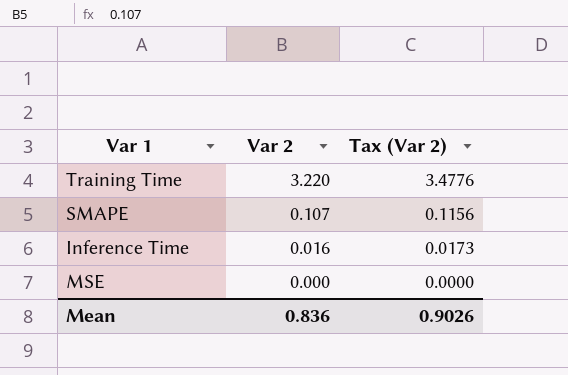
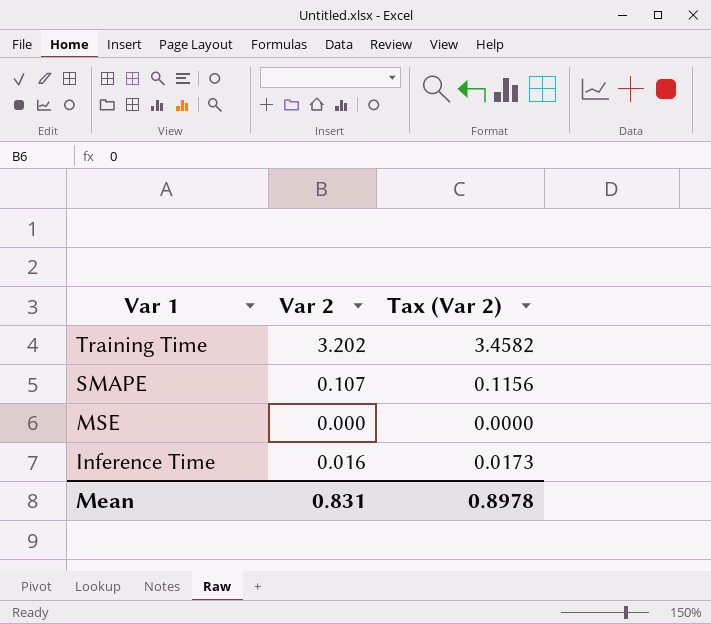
row order: Var 2 descending -> Var 1 descending
Training Time | Var 2: 3.220 -> 3.202
Training Time | Tax (Var 2): 3.4776 -> 3.4582
Mean | Var 2: 0.836 -> 0.831
Mean | Tax (Var 2): 0.9026 -> 0.8978

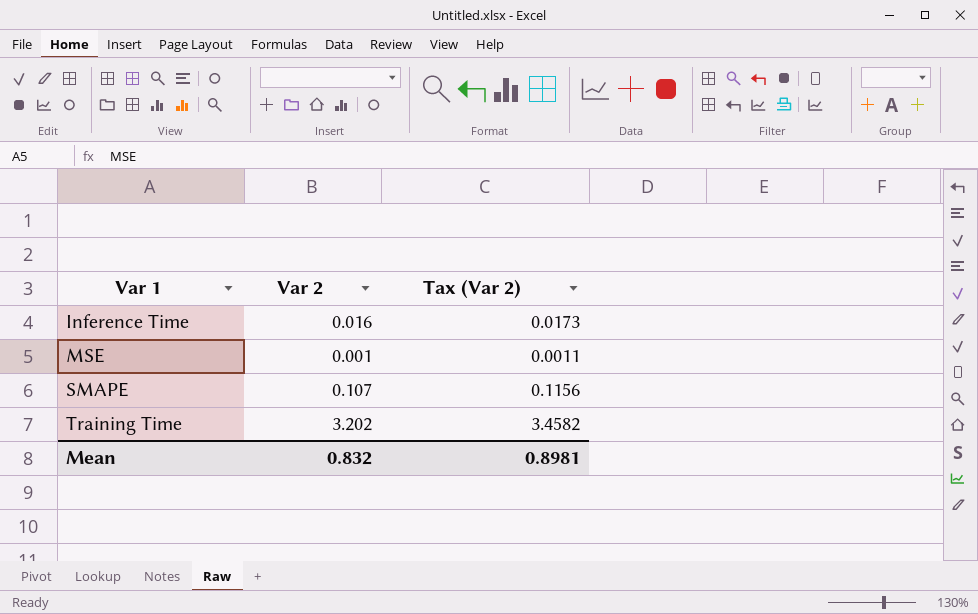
row order: Var 1 descending -> Var 1 ascending
MSE | Var 2: 0.000 -> 0.001
MSE | Tax (Var 2): 0.0000 -> 0.0011
Mean | Var 2: 0.831 -> 0.832
Mean | Tax (Var 2): 0.8978 -> 0.8981

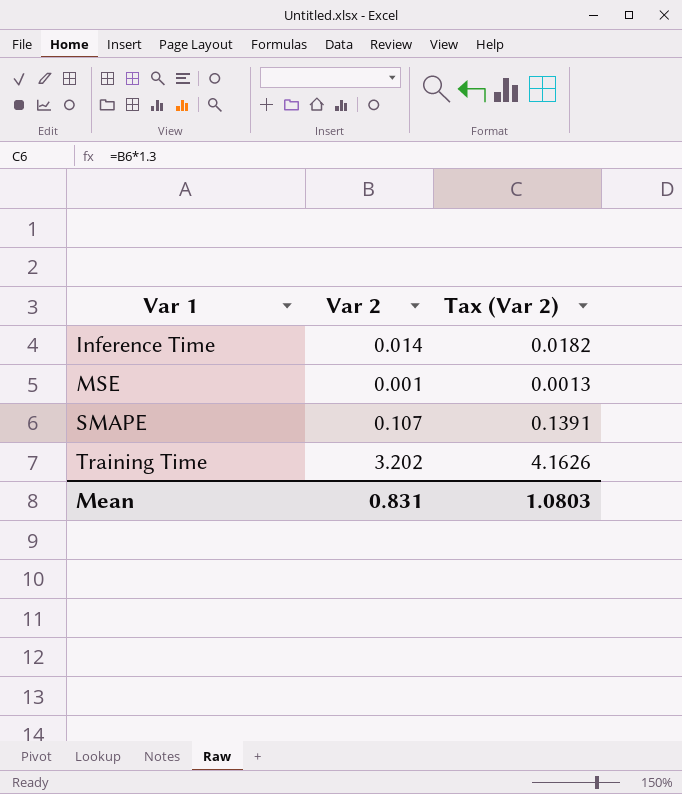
column Tax (Var 2) | formula: [Var 2] * 1.08 -> [Var 2] * 1.3
Inference Time | Var 2: 0.016 -> 0.014
Mean | Var 2: 0.832 -> 0.831
Mean | Tax (Var 2): 0.8981 -> 1.0803

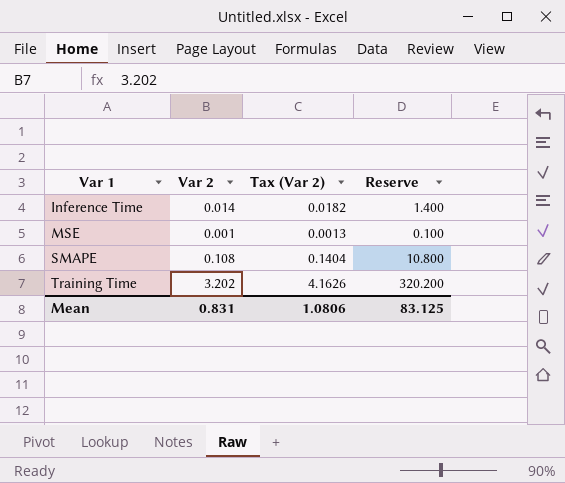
column Reserve | formula: none -> [Var 2] * 100
SMAPE | Var 2: 0.107 -> 0.108
SMAPE | Tax (Var 2): 0.1391 -> 0.1404
Mean | Tax (Var 2): 1.0803 -> 1.0806

